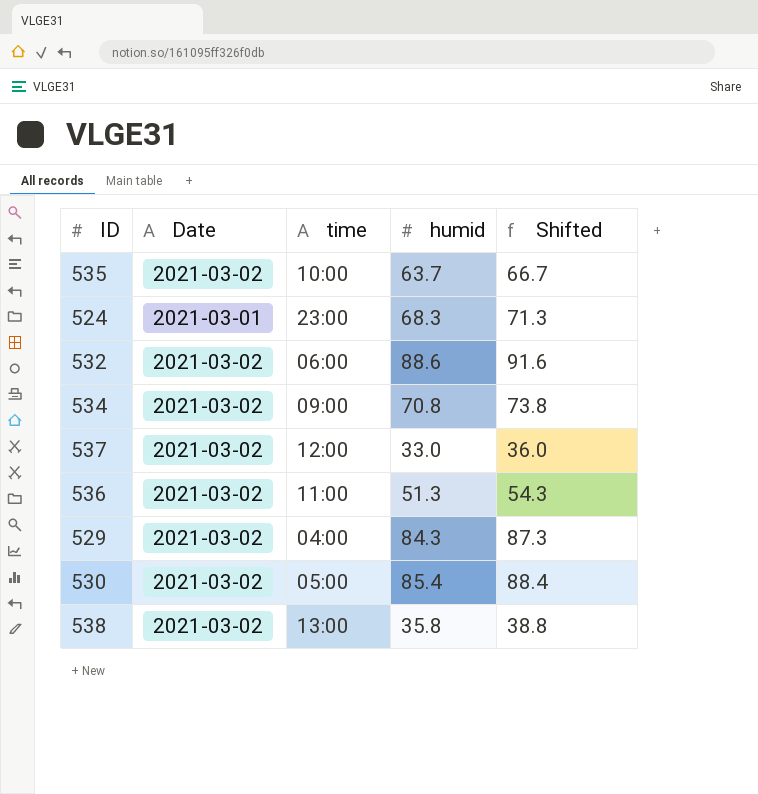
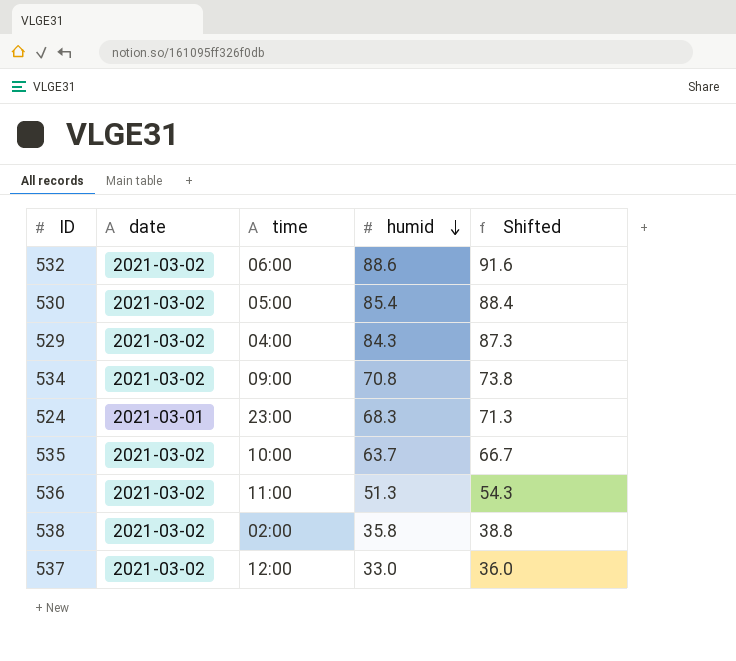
row order: none -> humid descending
column name: Date -> date
538 | time: 13:00 -> 02:00

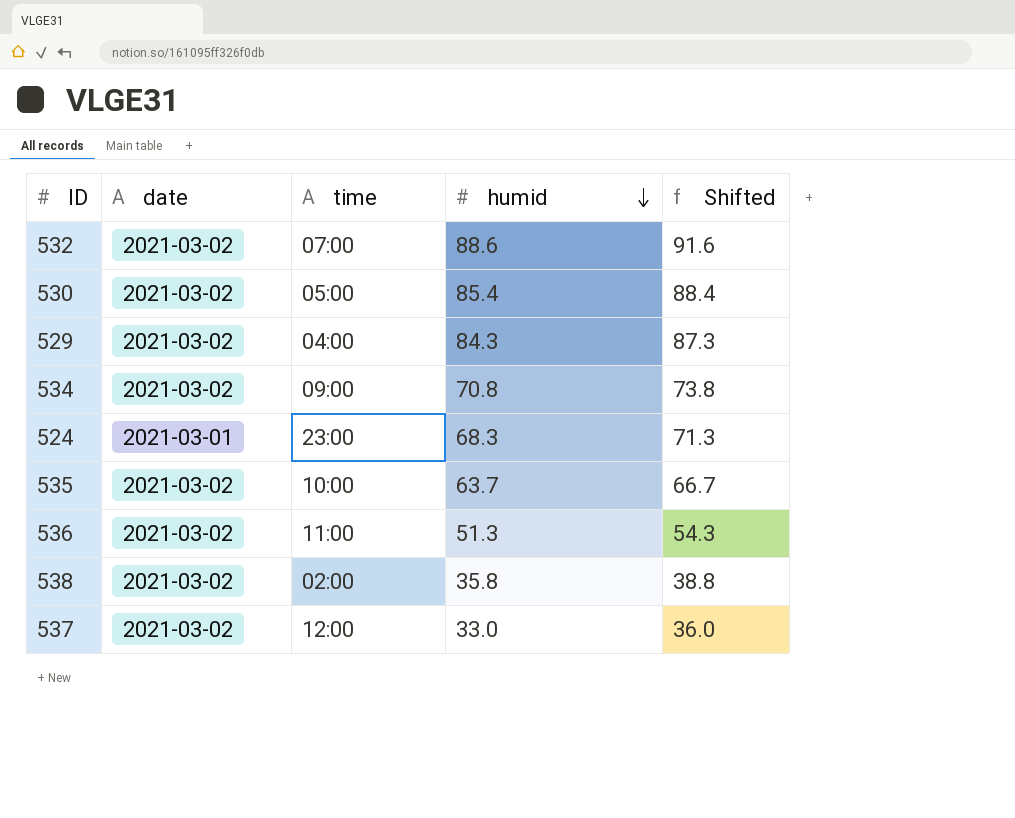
532 | time: 06:00 -> 07:00

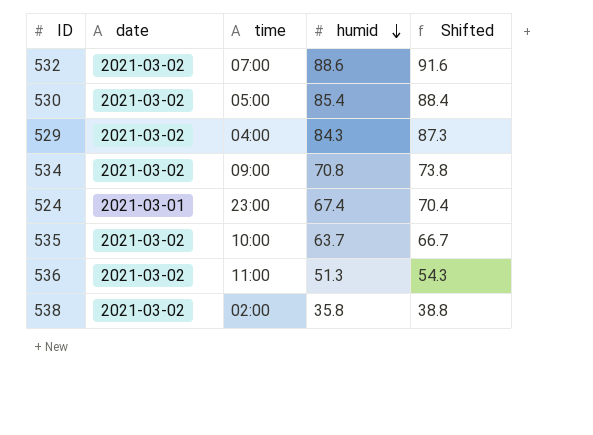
row 537: 2021-03-02 | 12:00 | 33.0 | 36.0 -> none
524 | humid: 68.3 -> 67.4
524 | Shifted: 71.3 -> 70.4

